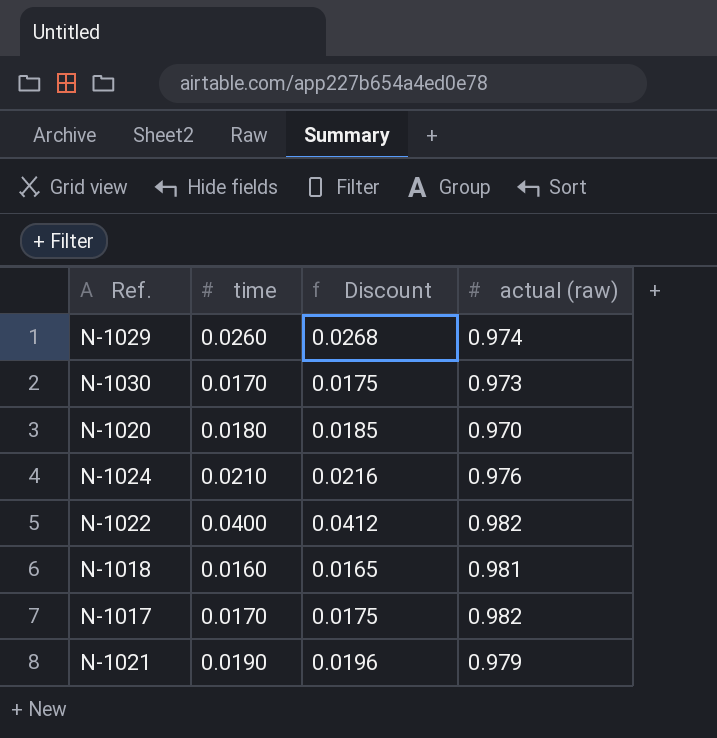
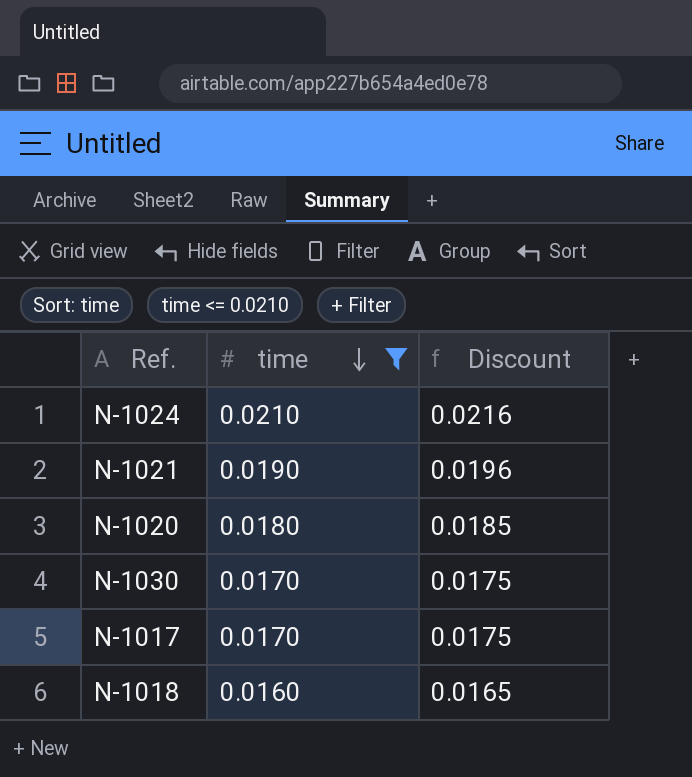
filter: none -> time <= 0.0210
row order: none -> time descending
column actual (raw) | position: 4 -> none

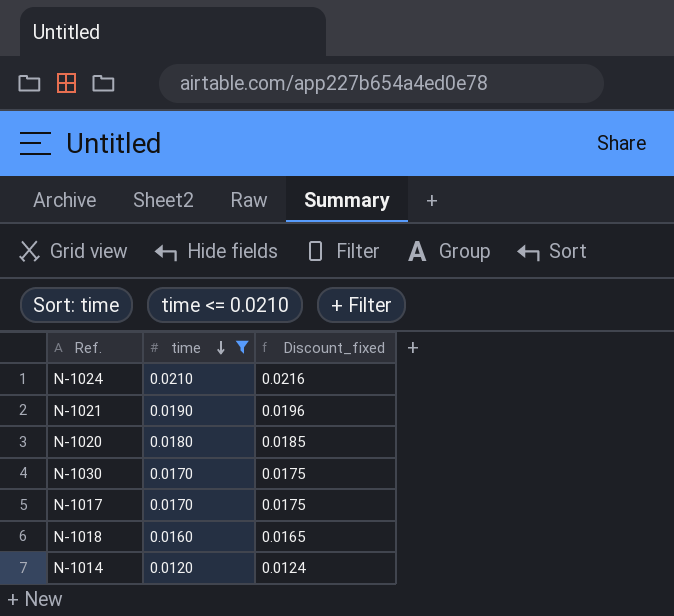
column name: Discount -> Discount_fixed
row N-1014: none -> 0.0120 | 0.0124

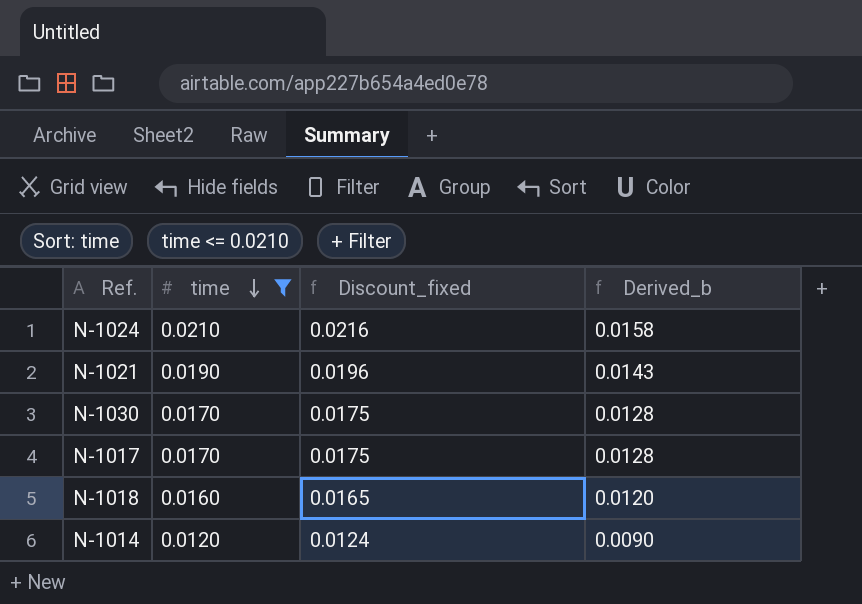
column Derived_b | formula: none -> [time] * 0.75
row N-1020: 0.0180 | 0.0185 -> none

